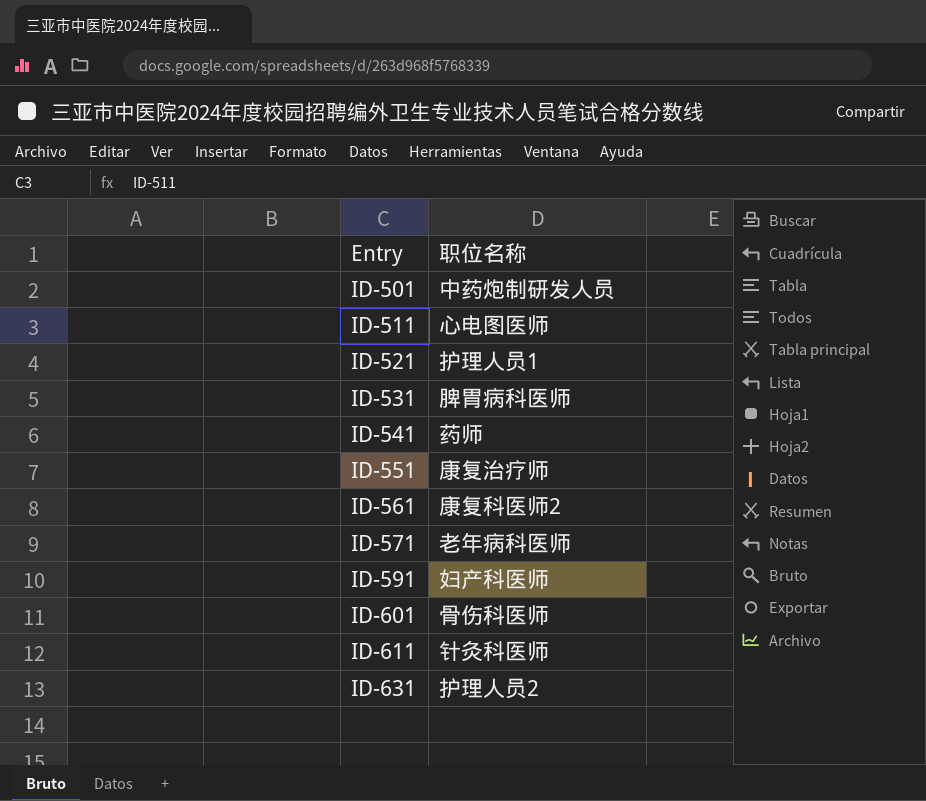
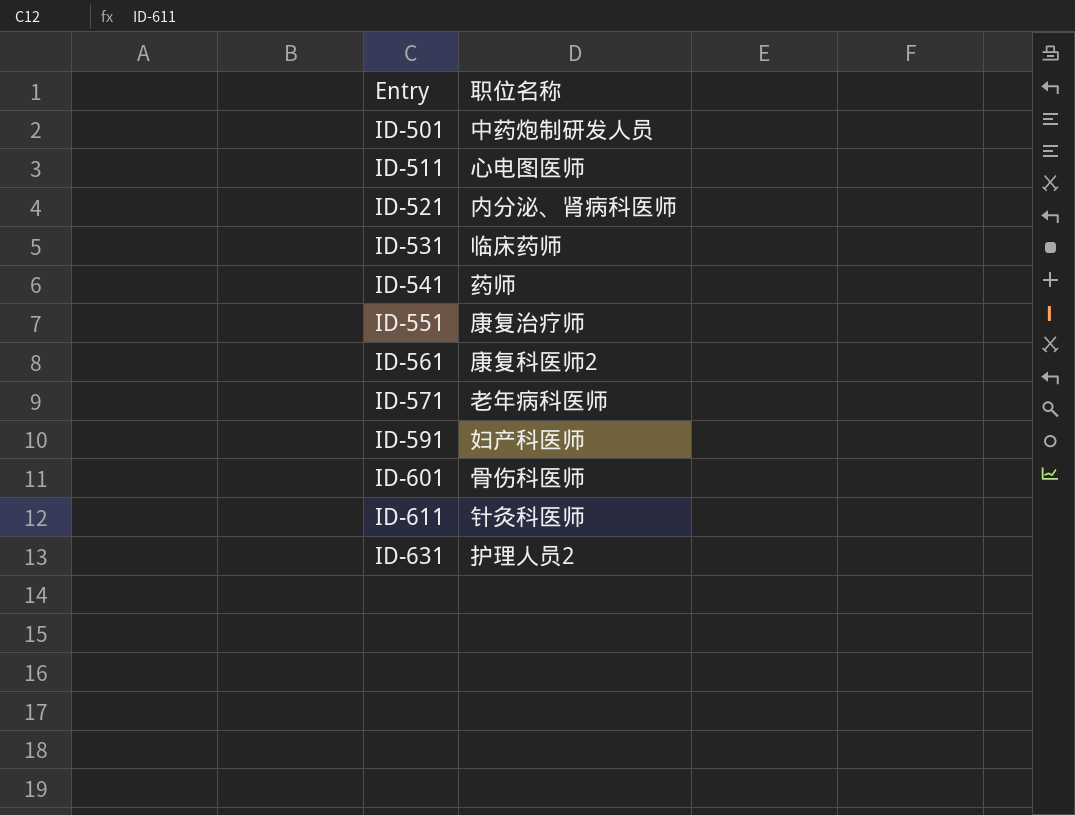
ID-521 | 职位名称: 护理人员1 -> 内分泌、肾病科医师
ID-531 | 职位名称: 脾胃病科医师 -> 临床药师

